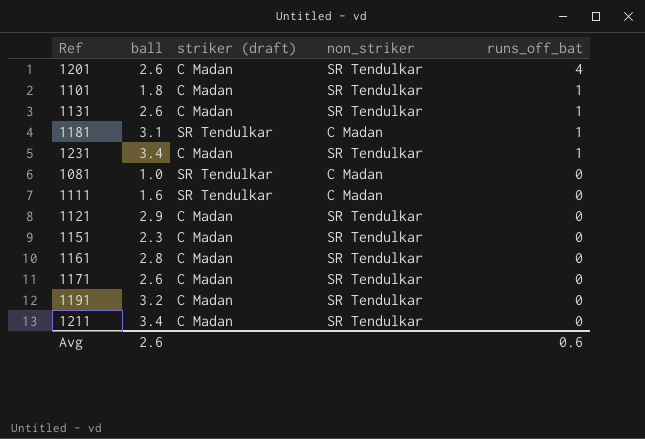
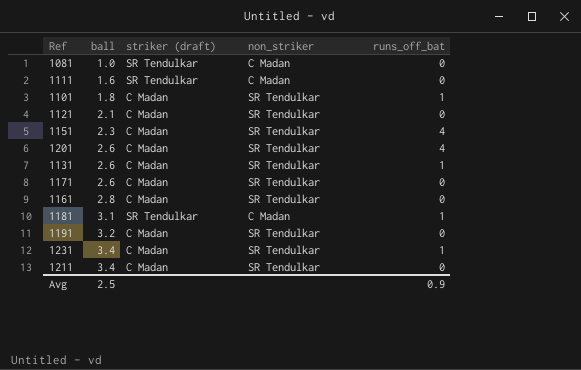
row order: runs_off_bat descending -> ball ascending
1121 | ball: 2.9 -> 2.1
1151 | runs_off_bat: 0 -> 4
Avg | ball: 2.6 -> 2.5
Avg | runs_off_bat: 0.6 -> 0.9

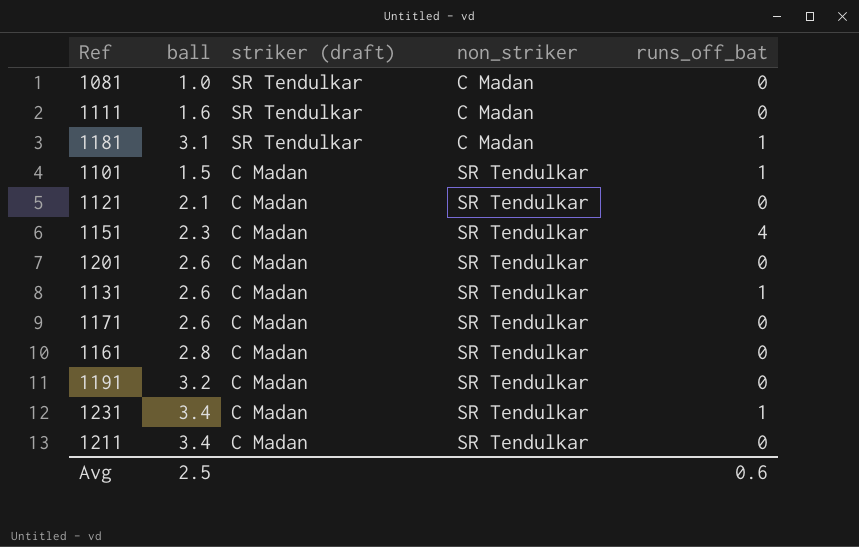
row order: ball ascending -> striker (draft) descending
1101 | ball: 1.8 -> 1.5
1201 | runs_off_bat: 4 -> 0
Avg | runs_off_bat: 0.9 -> 0.6

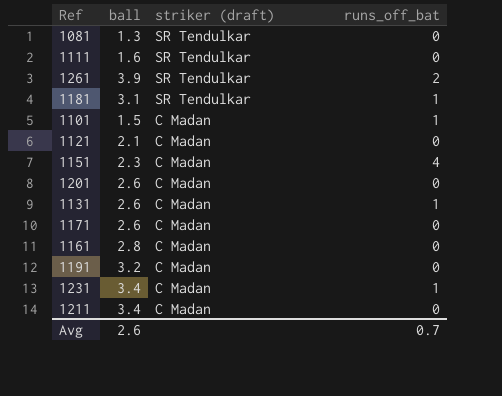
column non_striker | position: 4 -> none
1081 | ball: 1.0 -> 1.3
row 1261: none -> 3.9 | SR Tendulkar | 2
Avg | ball: 2.5 -> 2.6
Avg | runs_off_bat: 0.6 -> 0.7

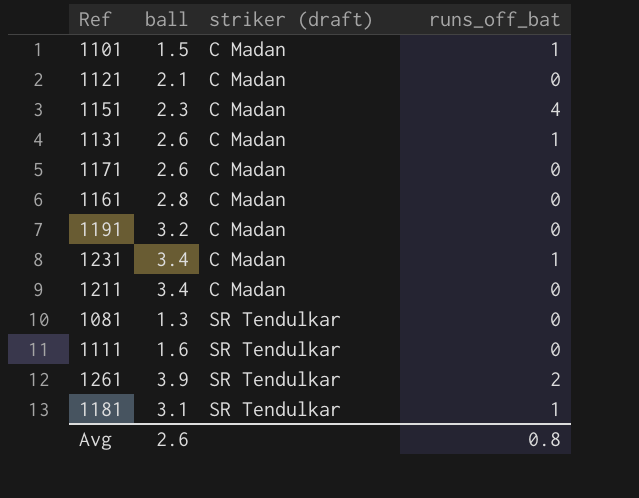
row order: striker (draft) descending -> striker (draft) ascending
row 1201: 2.6 | C Madan | 0 -> none
Avg | runs_off_bat: 0.7 -> 0.8

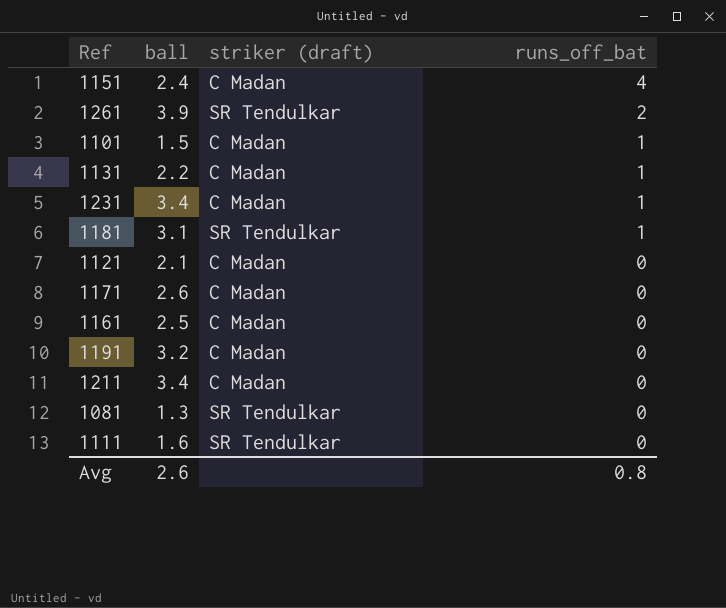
row order: striker (draft) ascending -> runs_off_bat descending
1151 | ball: 2.3 -> 2.4
1131 | ball: 2.6 -> 2.2
1161 | ball: 2.8 -> 2.5

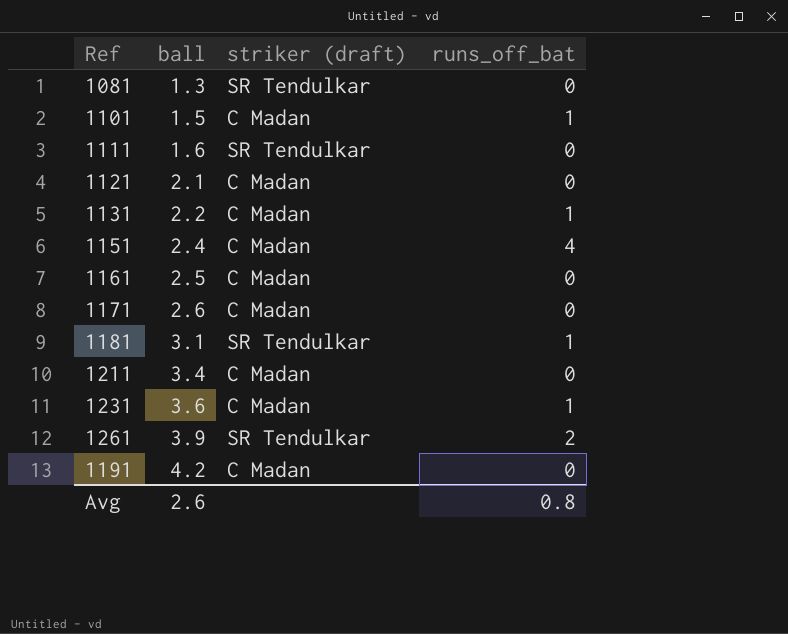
row order: runs_off_bat descending -> ball ascending
1231 | ball: 3.4 -> 3.6
1191 | ball: 3.2 -> 4.2

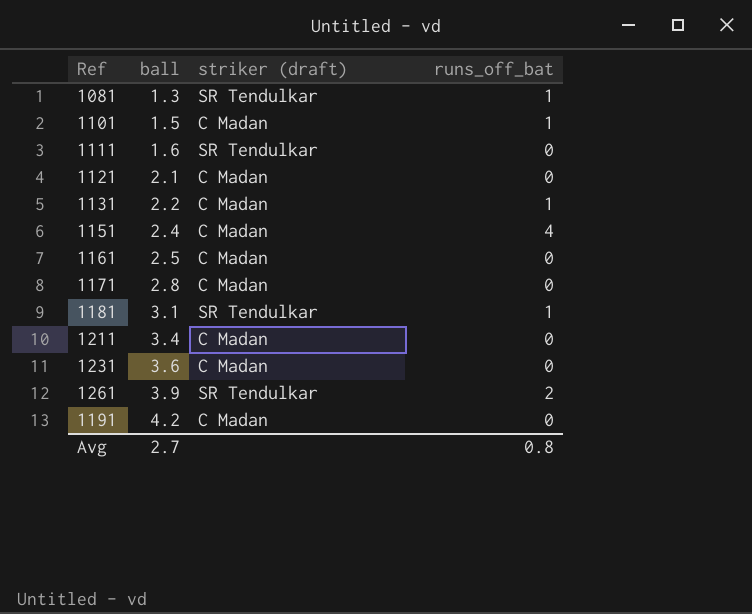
1081 | runs_off_bat: 0 -> 1
1171 | ball: 2.6 -> 2.8
1231 | runs_off_bat: 1 -> 0
Avg | ball: 2.6 -> 2.7

